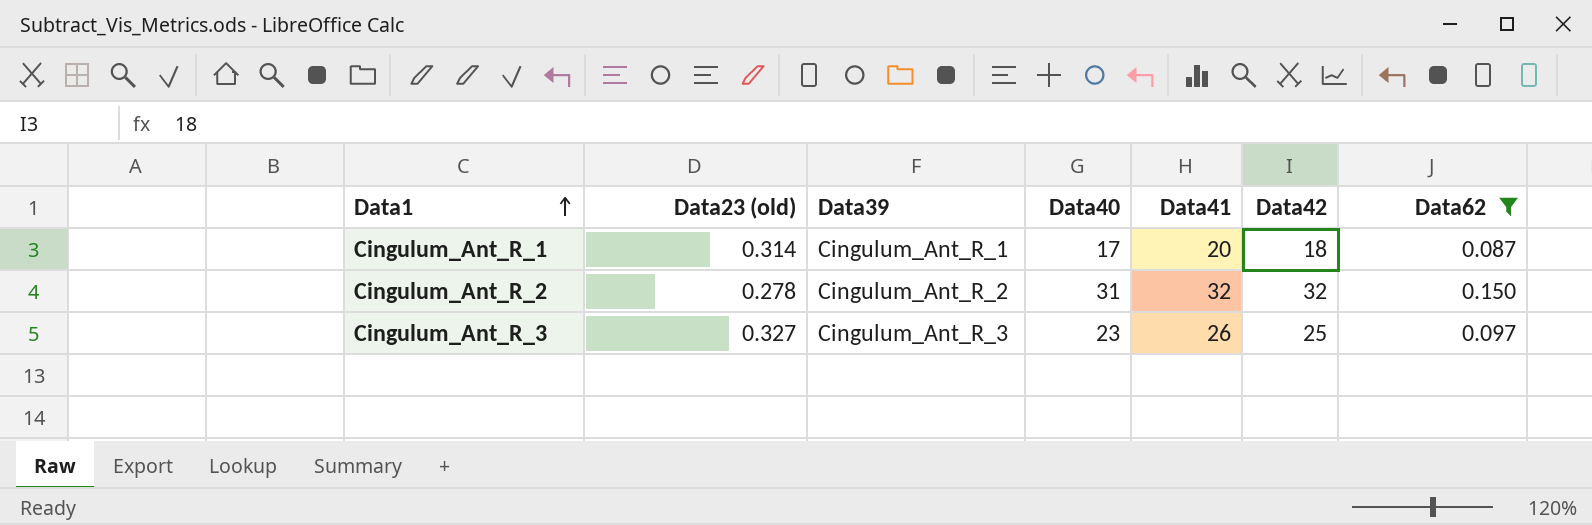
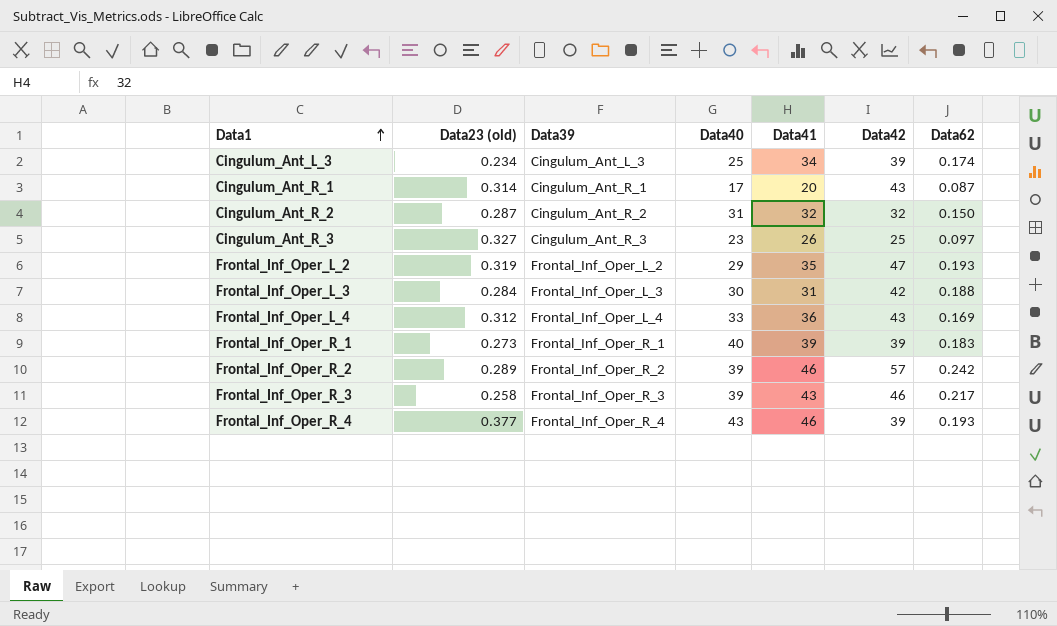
filter: Data62 <= 0.150 -> none
Cingulum_Ant_R_1 | Data42: 18 -> 43
Cingulum_Ant_R_2 | Data23 (old): 0.278 -> 0.287

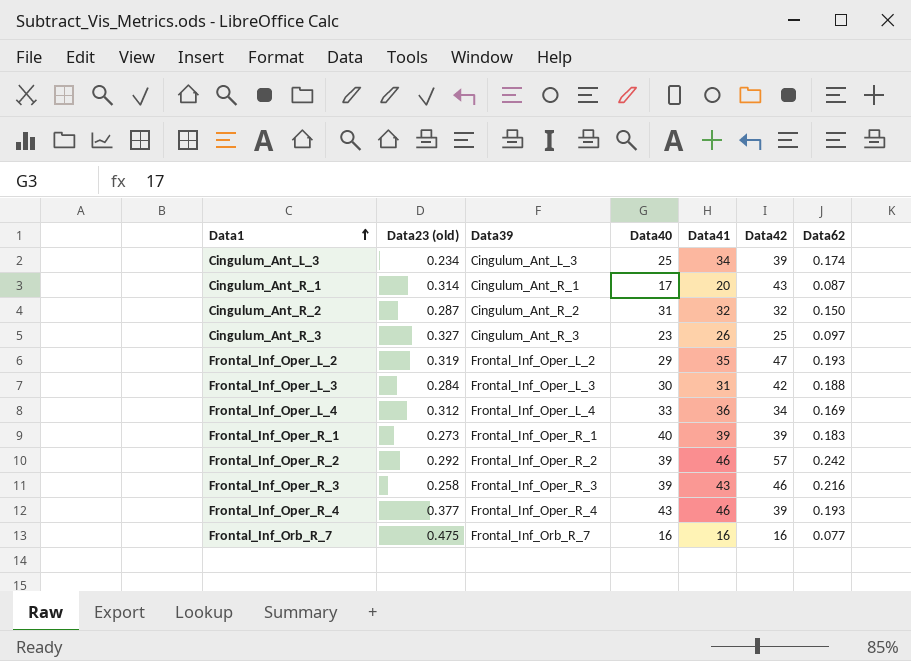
Frontal_Inf_Oper_L_4 | Data42: 43 -> 34
Frontal_Inf_Oper_R_2 | Data23 (old): 0.289 -> 0.292
Frontal_Inf_Oper_R_3 | Data62: 0.217 -> 0.216
row Frontal_Inf_Orb_R_7: none -> 0.475 | Frontal_Inf_Orb_R_7 | 16 | 16 | 16 | 0.077

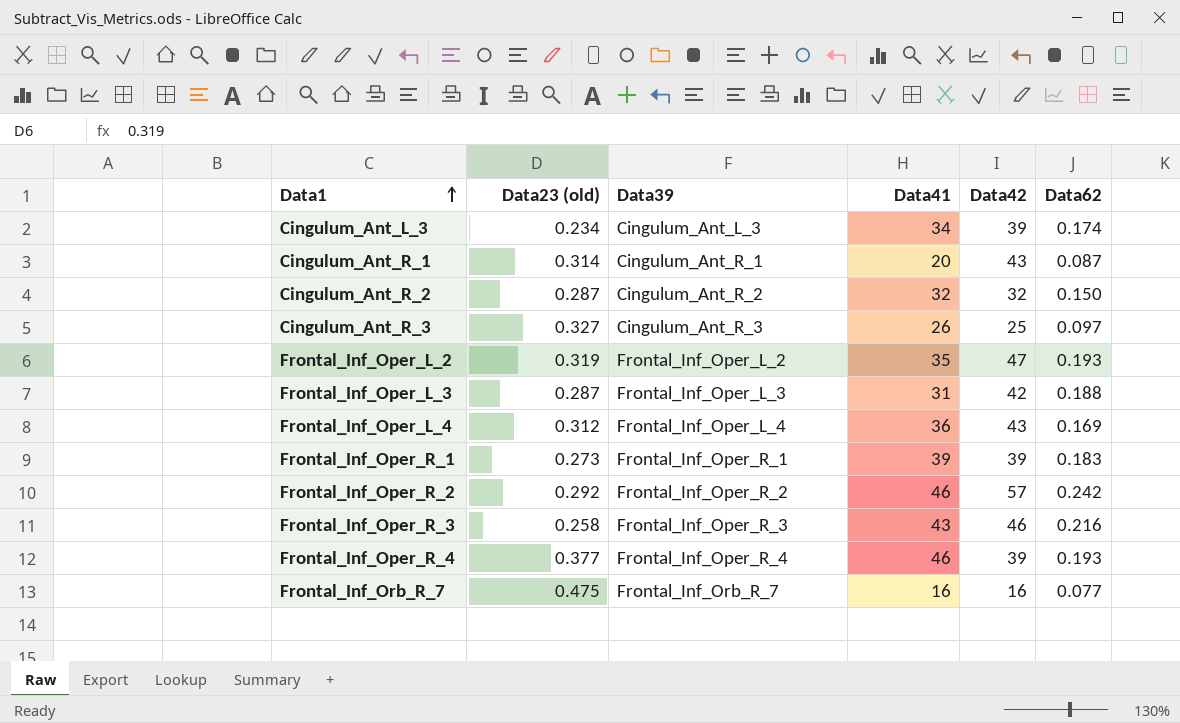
column Data40 | position: 4 -> none
Frontal_Inf_Oper_L_3 | Data23 (old): 0.284 -> 0.287
Frontal_Inf_Oper_L_4 | Data42: 34 -> 43

